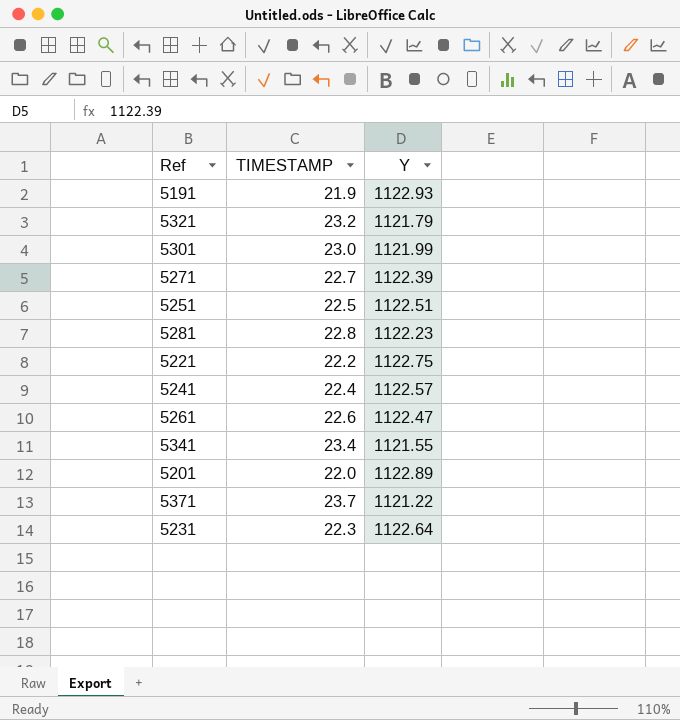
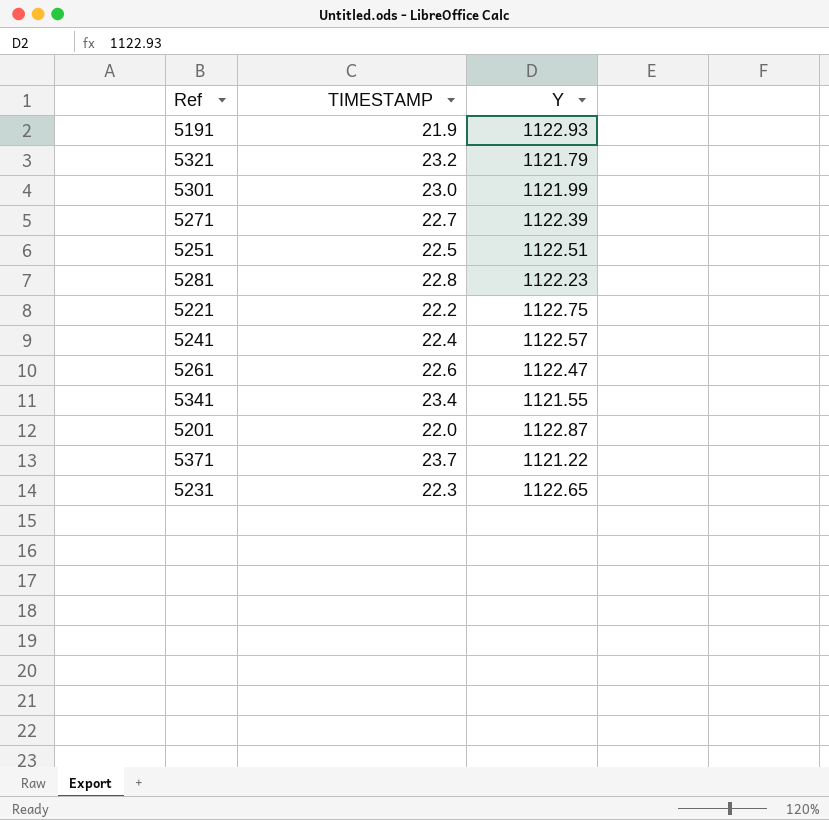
5201 | Y: 1122.89 -> 1122.87
5231 | Y: 1122.64 -> 1122.65

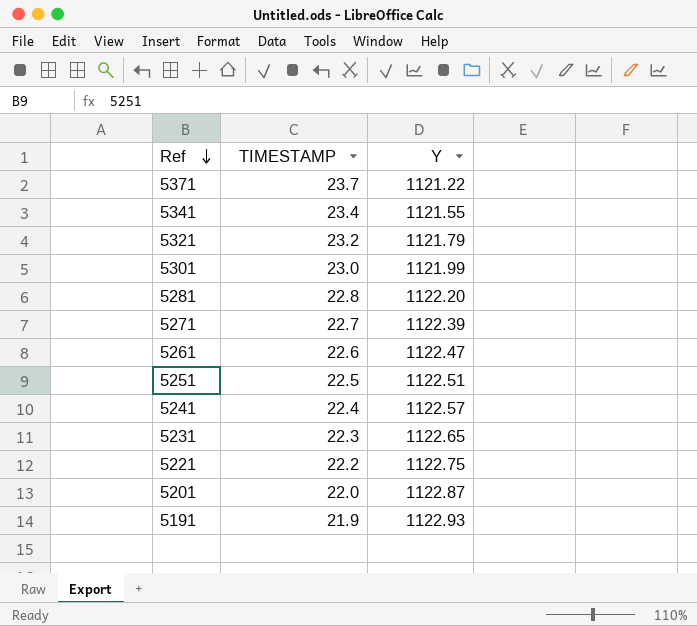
row order: none -> Ref descending
5281 | Y: 1122.23 -> 1122.20

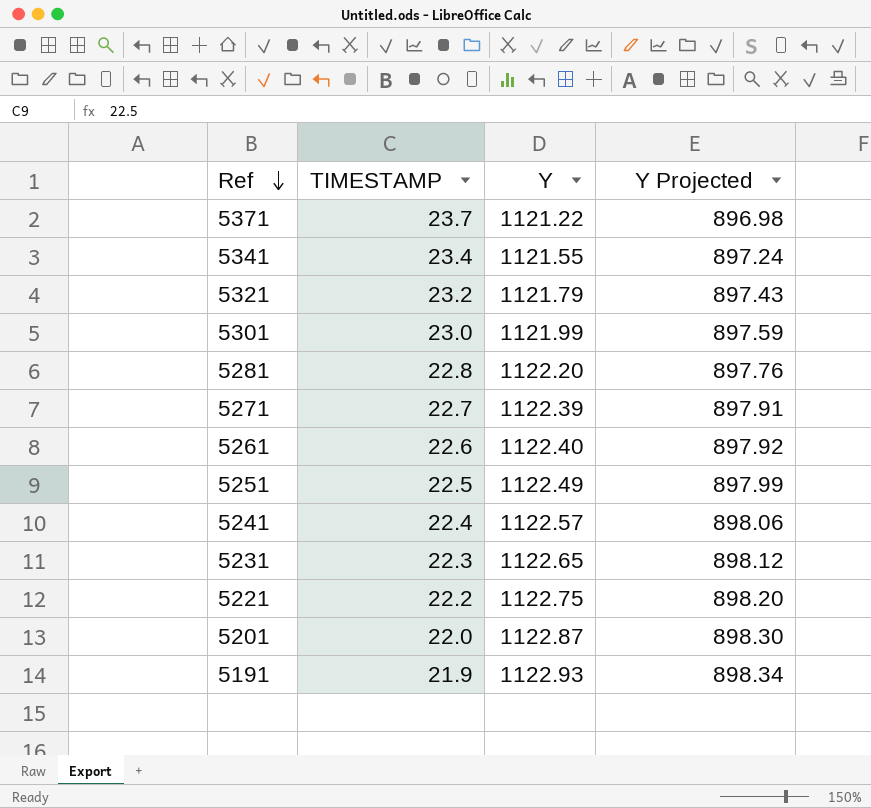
column Y Projected | formula: none -> [Y] * 0.8
5261 | Y: 1122.47 -> 1122.40
5251 | Y: 1122.51 -> 1122.49

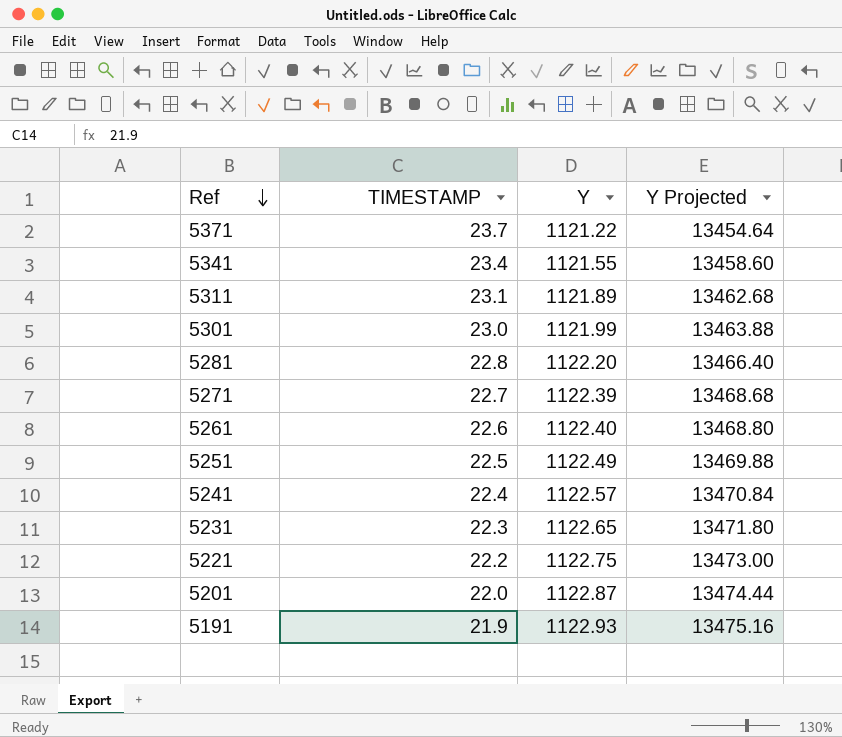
column Y Projected | formula: [Y] * 0.8 -> [Y] * 12
row 5321: 23.2 | 1121.79 | 897.43 -> none
row 5311: none -> 23.1 | 1121.89 | 13462.68

